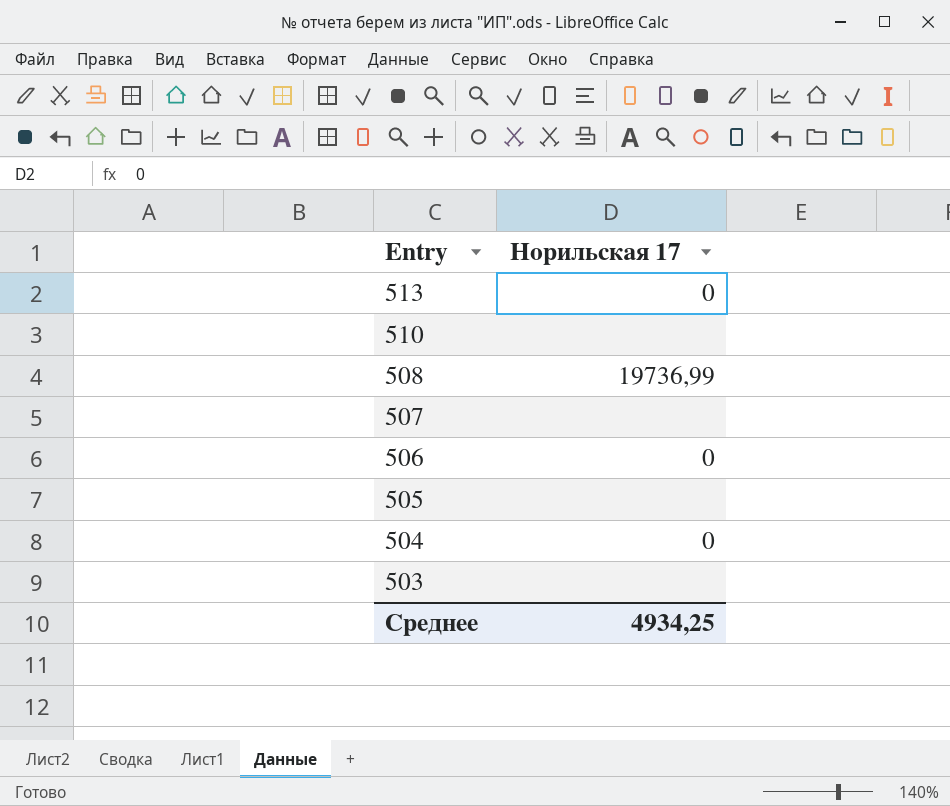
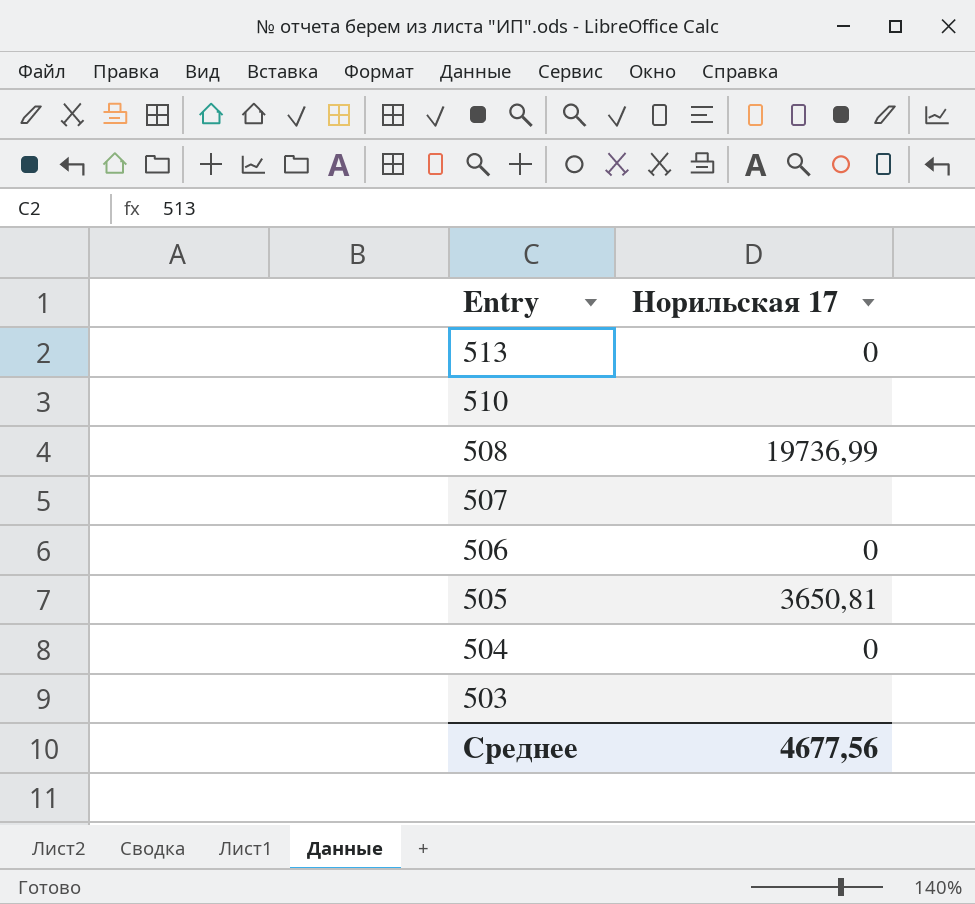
505 | Норильская 17: none -> 3650,81
Среднее | Норильская 17: 4934,25 -> 4677,56

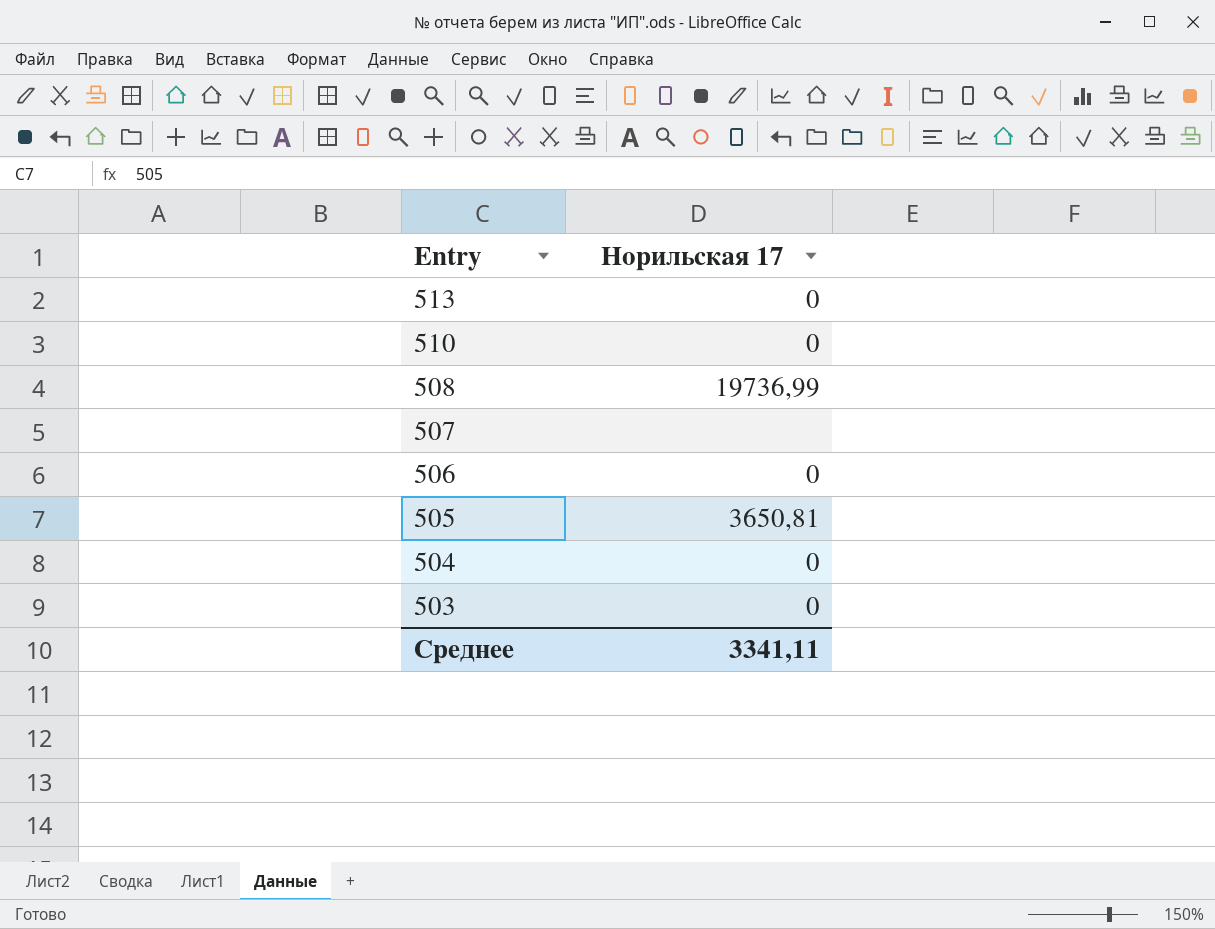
510 | Норильская 17: none -> 0
503 | Норильская 17: none -> 0
Среднее | Норильская 17: 4677,56 -> 3341,11

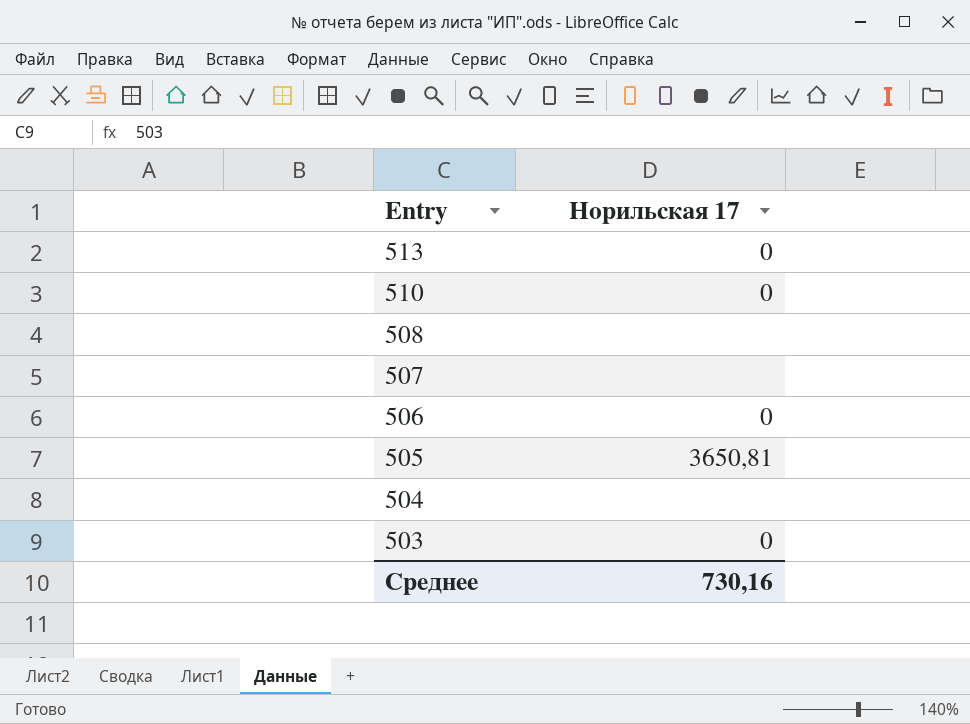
508 | Норильская 17: 19736,99 -> none
504 | Норильская 17: 0 -> none
Среднее | Норильская 17: 3341,11 -> 730,16

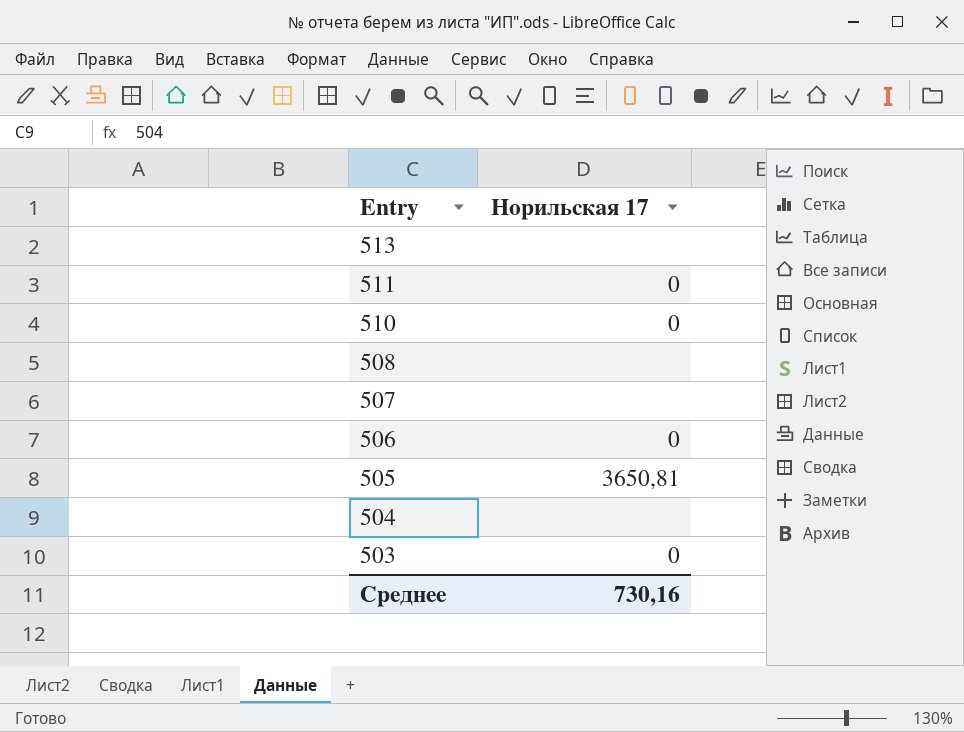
513 | Норильская 17: 0 -> none
row 511: none -> 0

